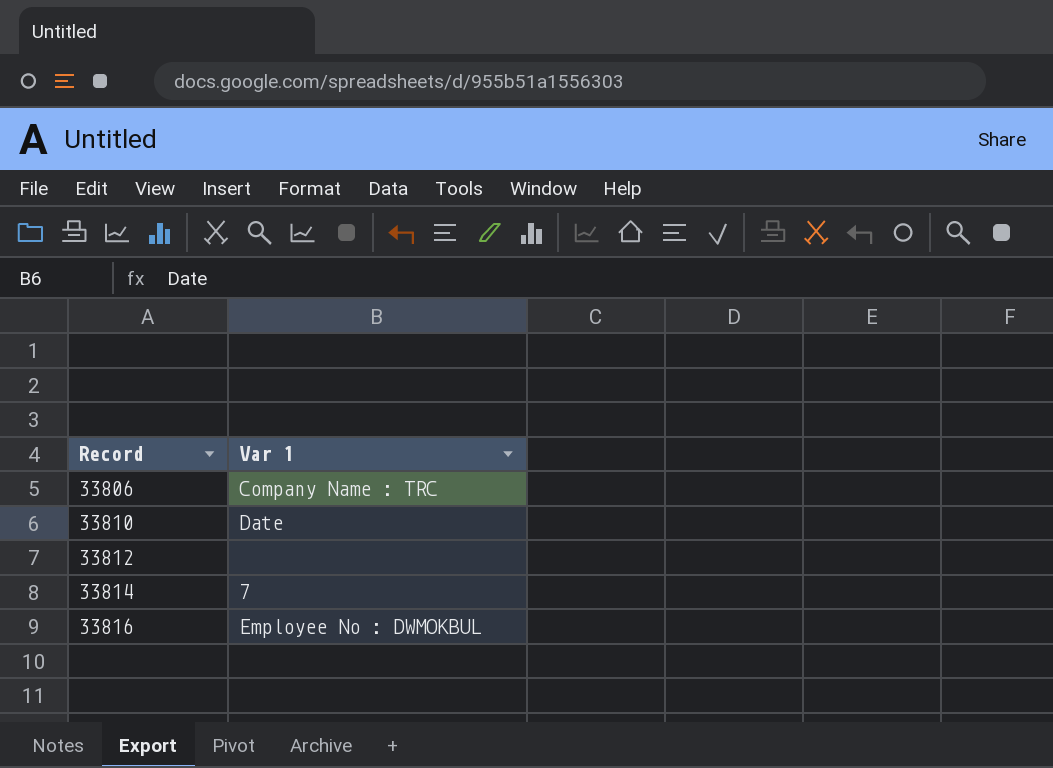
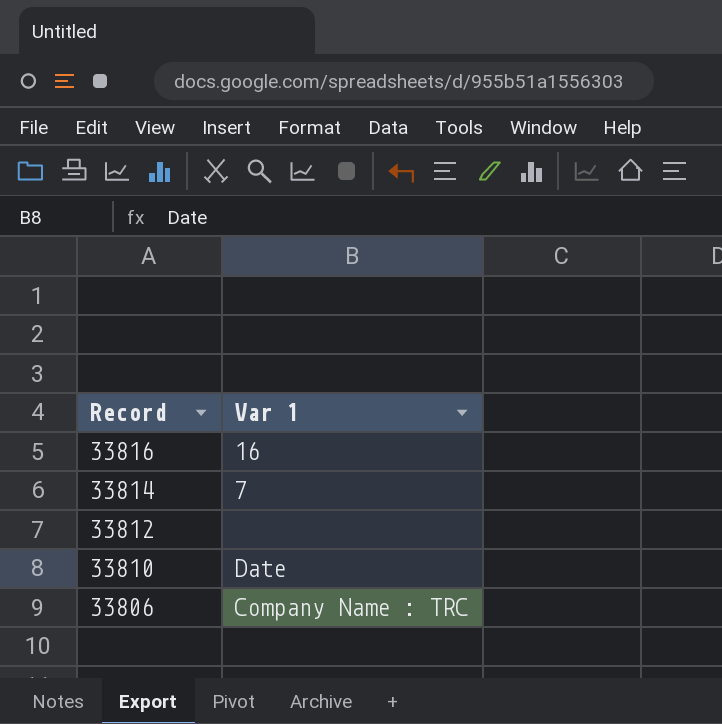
row order: Record ascending -> Record descending
33816 | Var 1: Employee No : DWMOKBUL -> 16

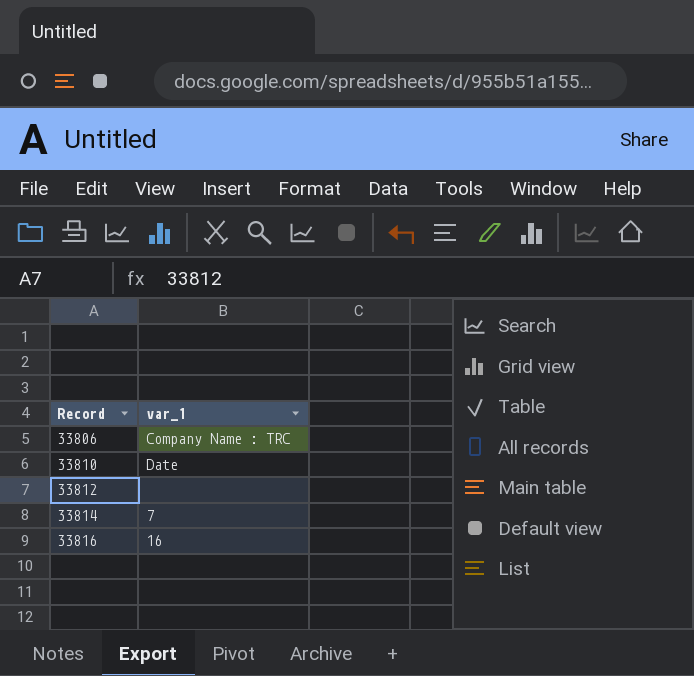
row order: Record descending -> Record ascending
column name: Var 1 -> var_1

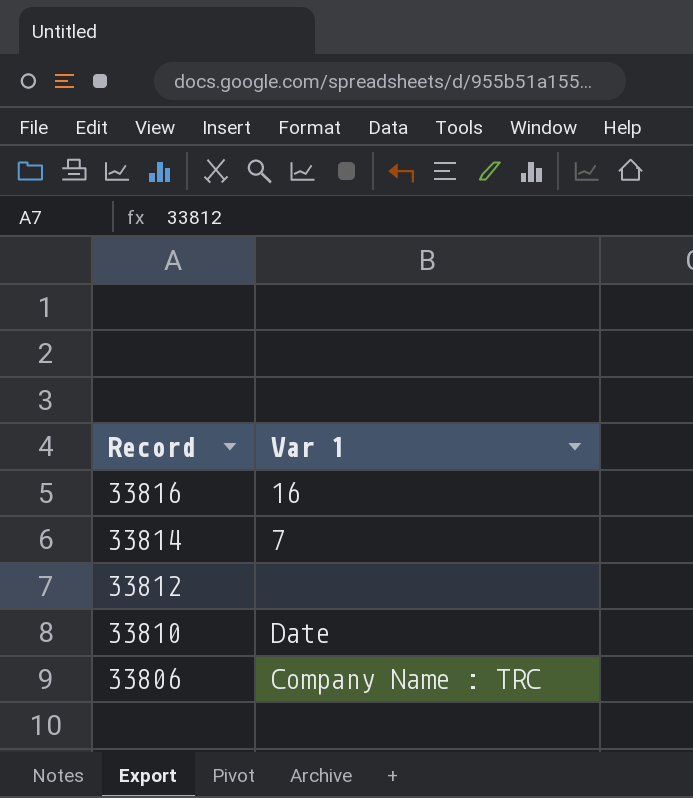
row order: Record ascending -> Record descending
column name: var_1 -> Var 1

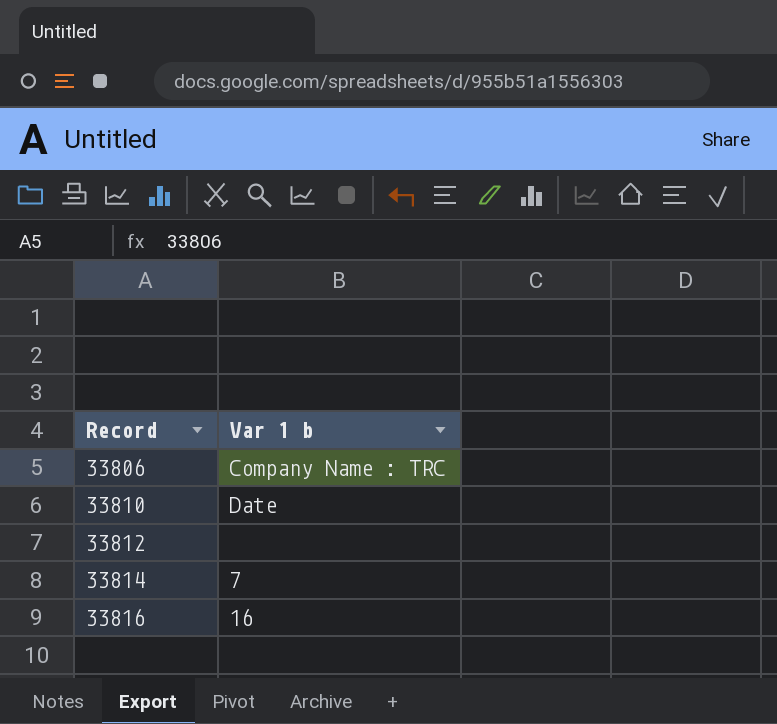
row order: Record descending -> Record ascending
column name: Var 1 -> Var 1 b

